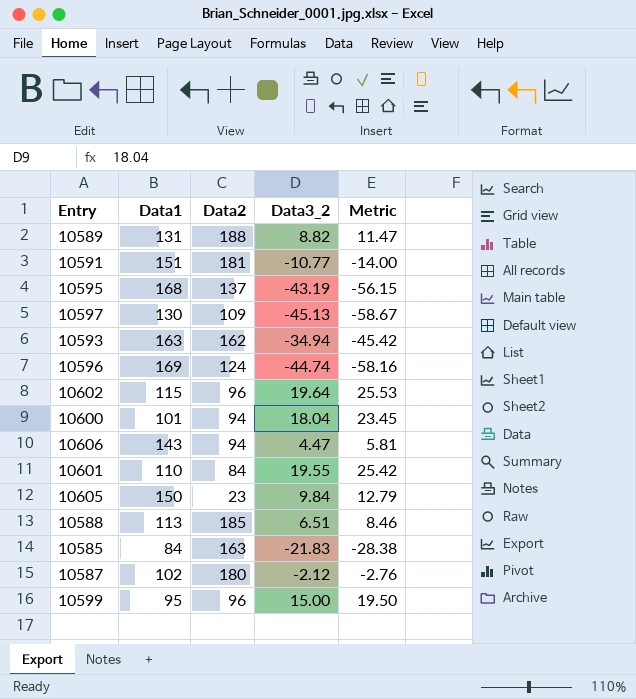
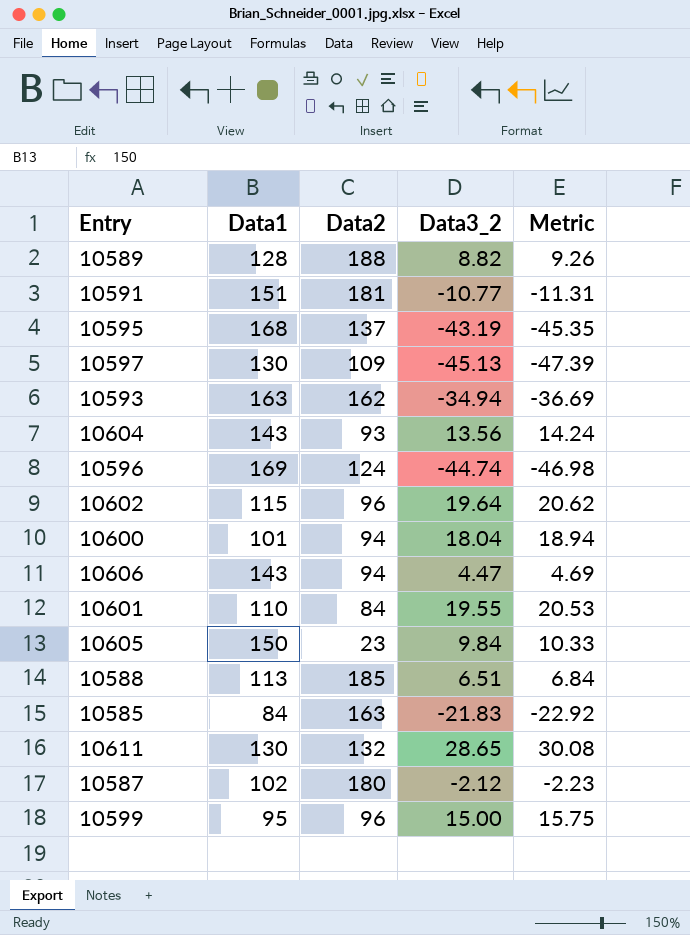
column Metric | formula: [Data3_2] * 1.3 -> [Data3_2] * 1.05
10589 | Data1: 131 -> 128
row 10604: none -> 143 | 93 | 13.56 | 14.24
row 10611: none -> 130 | 132 | 28.65 | 30.08

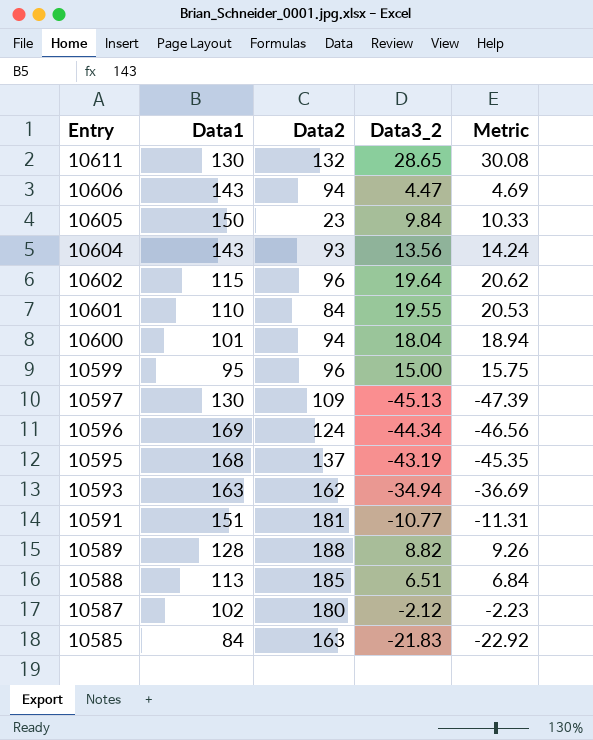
row order: none -> Entry descending
10596 | Data3_2: -44.74 -> -44.34
10596 | Metric: -46.98 -> -46.56

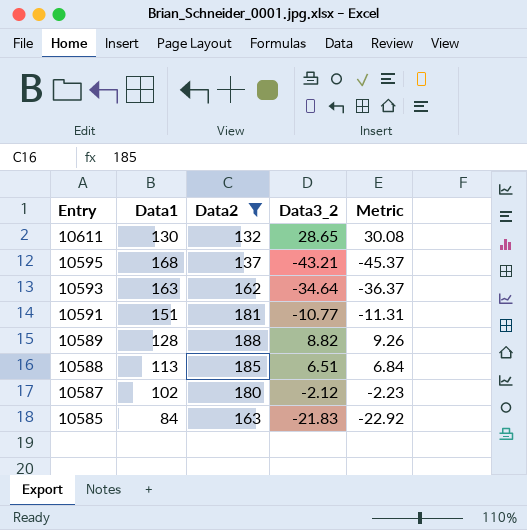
filter: none -> Data2 >= 132
10595 | Data3_2: -43.19 -> -43.21
10595 | Metric: -45.35 -> -45.37
10593 | Data3_2: -34.94 -> -34.64
10593 | Metric: -36.69 -> -36.37

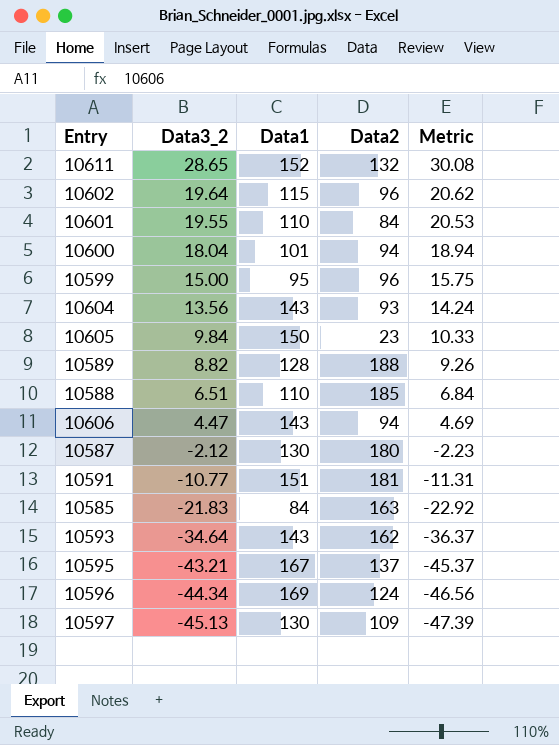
filter: Data2 >= 132 -> none
row order: Entry descending -> Data3_2 descending
column Data3_2 | position: 4 -> 2
10611 | Data1: 130 -> 152
10588 | Data1: 113 -> 110
10587 | Data1: 102 -> 130
10593 | Data1: 163 -> 143
10595 | Data1: 168 -> 167

